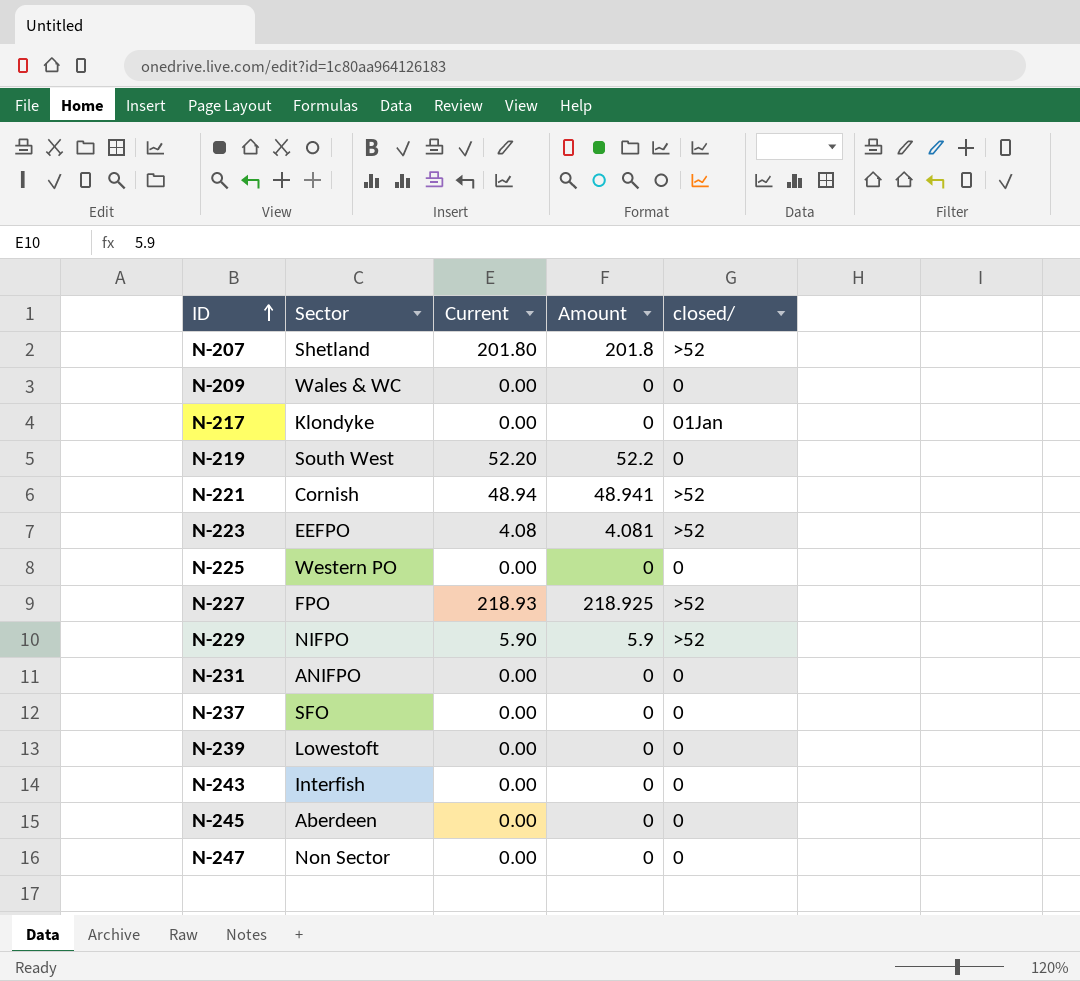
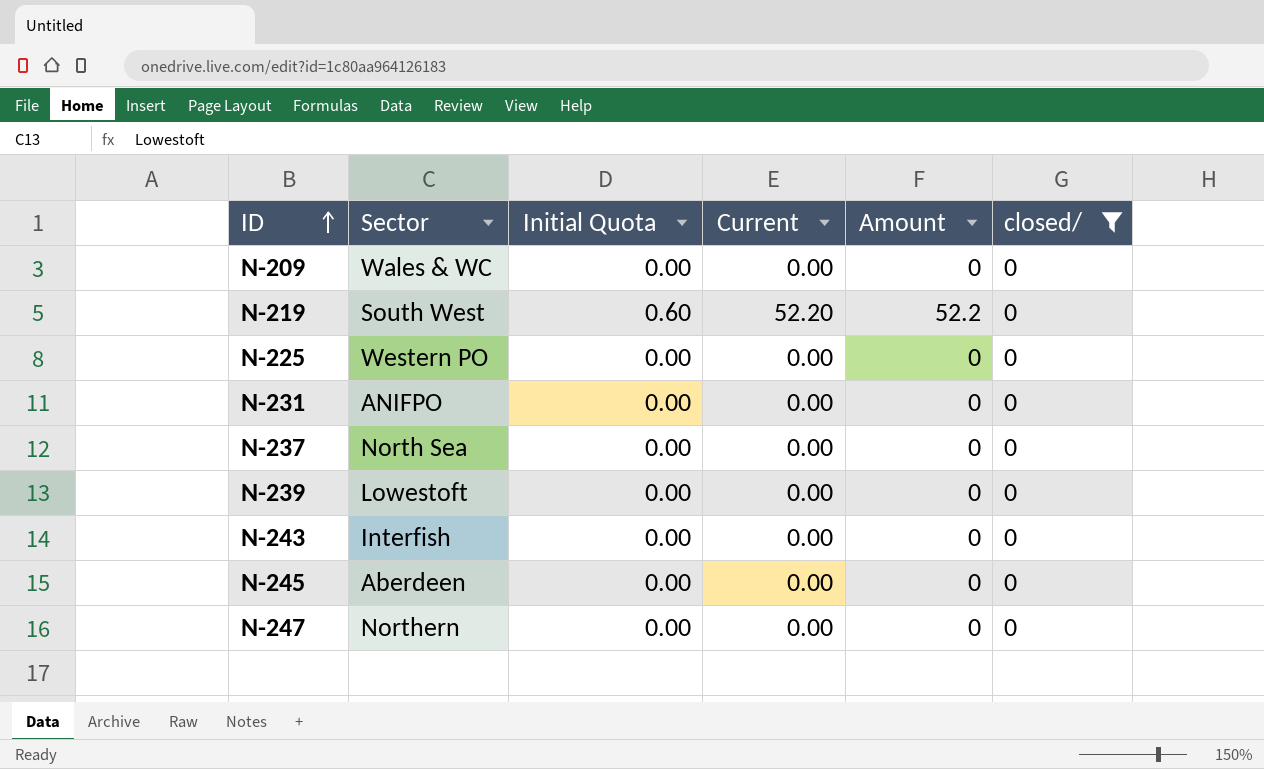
filter: none -> closed/ = 0
column Initial Quota | position: none -> 3
N-237 | Sector: SFO -> North Sea
N-247 | Sector: Non Sector -> Northern

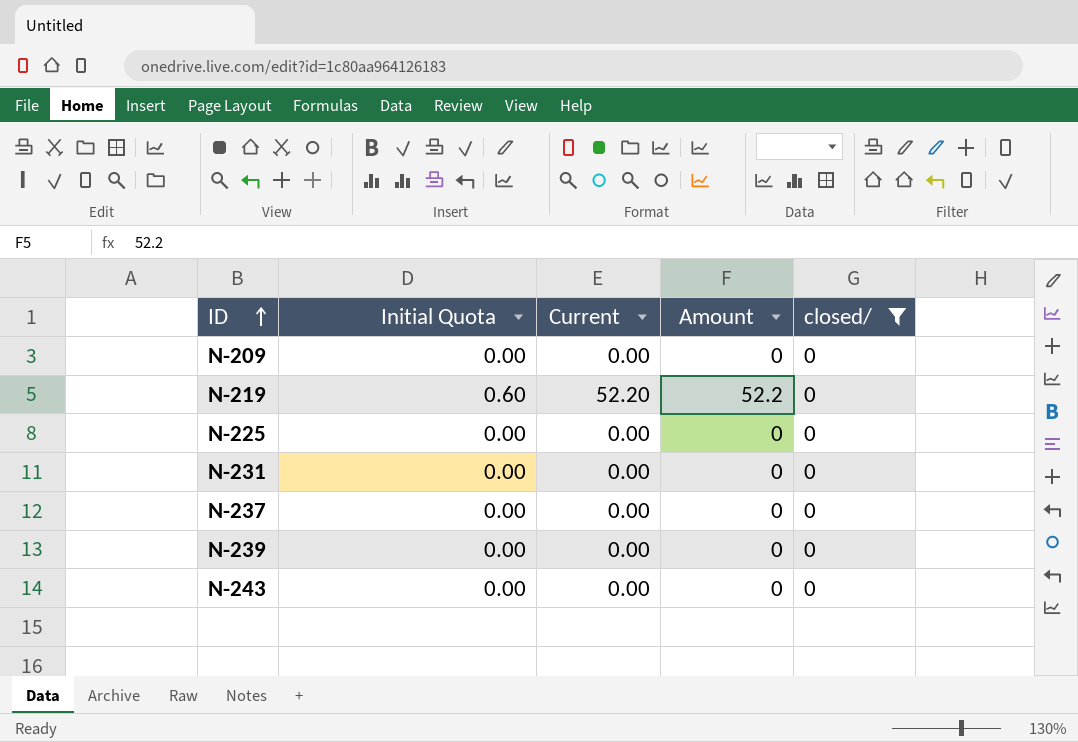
column Sector | position: 2 -> none
row N-245: Aberdeen | 0.00 | 0.00 | 0 | 0 -> none
row N-247: Northern | 0.00 | 0.00 | 0 | 0 -> none

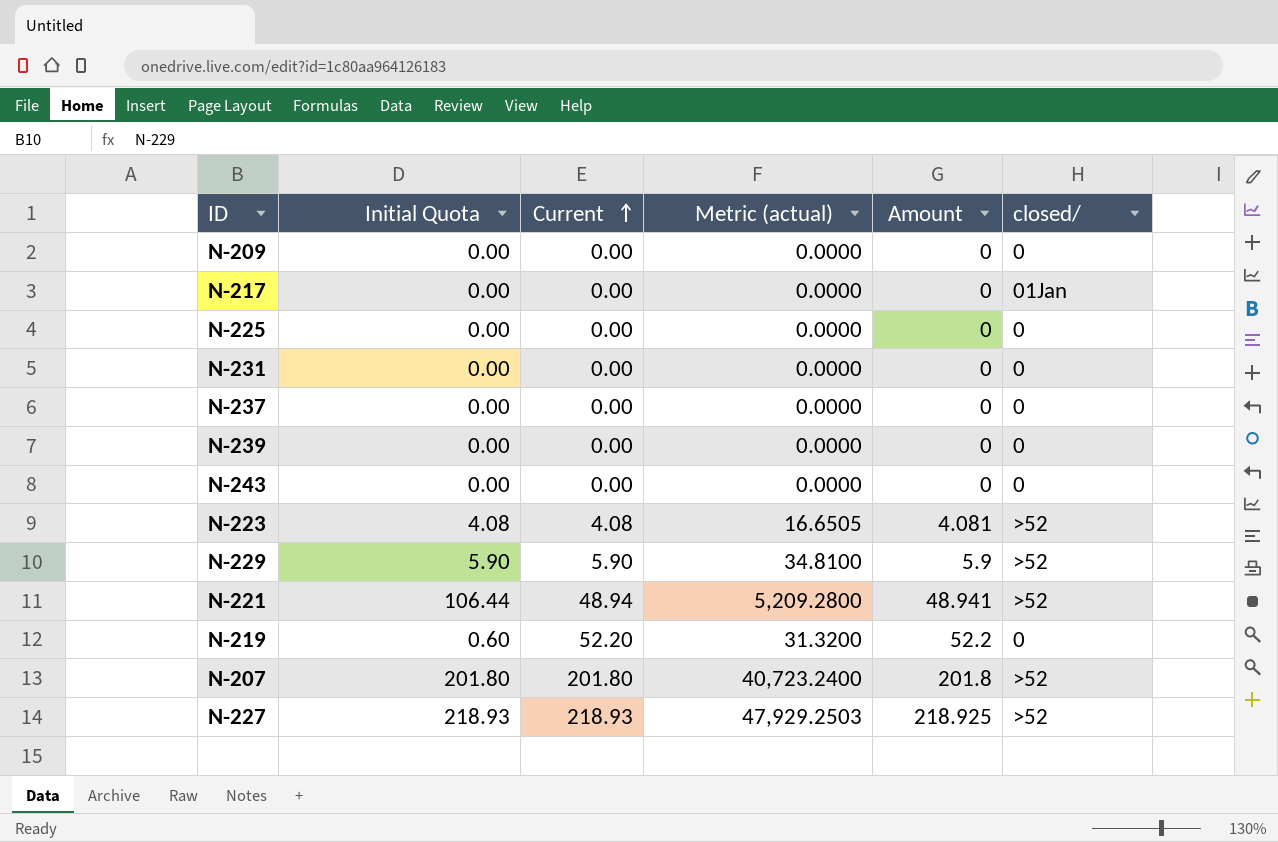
filter: closed/ = 0 -> none
row order: ID ascending -> Current ascending
column Metric (actual) | formula: none -> [Initial Quota] * [Amount]

